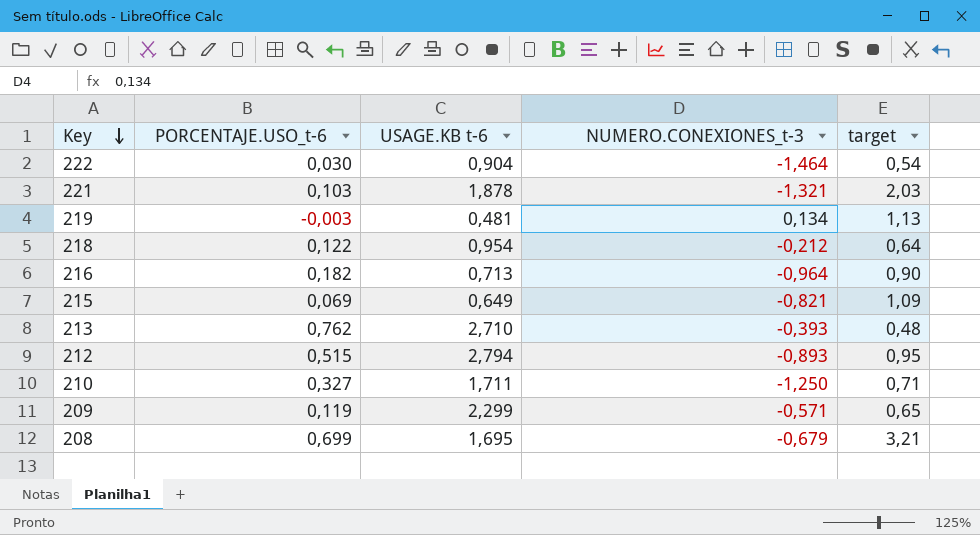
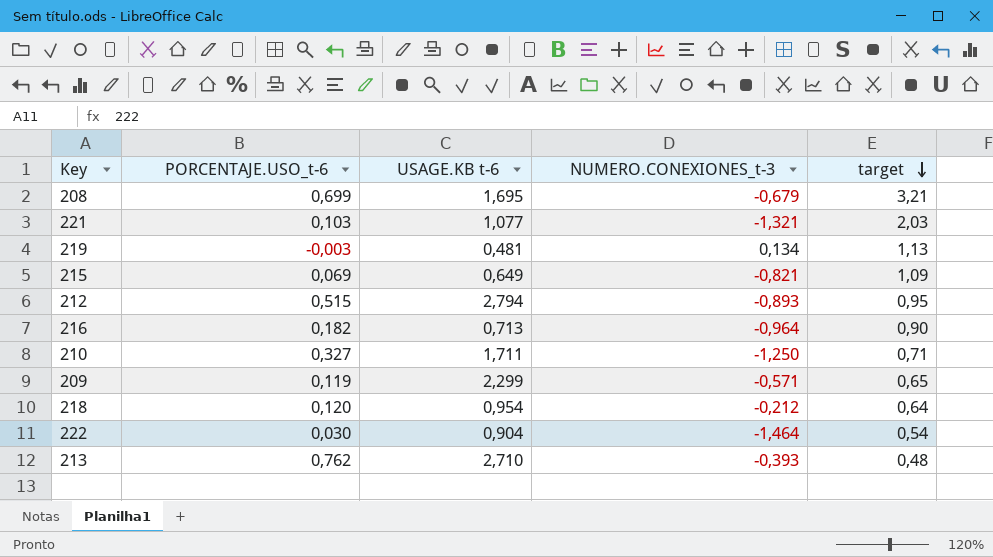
row order: Key descending -> target descending
221 | USAGE.KB t-6: 1,878 -> 1,077
218 | PORCENTAJE.USO_t-6: 0,122 -> 0,120

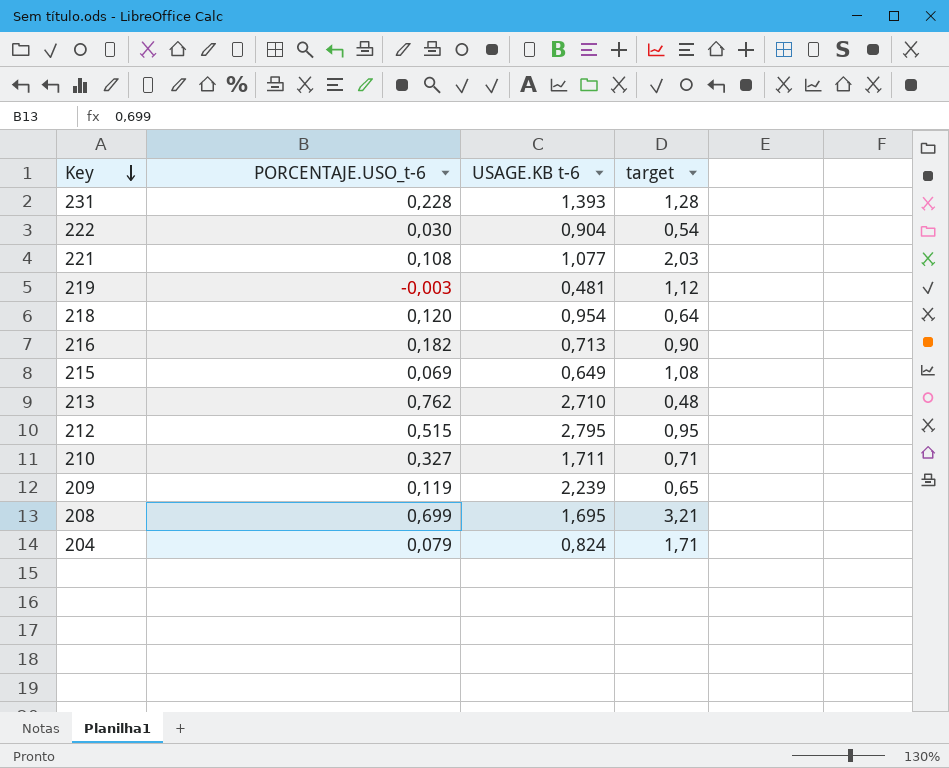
row order: target descending -> Key descending
column NUMERO.CONEXIONES_t-3 | position: 4 -> none
row 231: none -> 0,228 | 1,393 | 1,28
221 | PORCENTAJE.USO_t-6: 0,103 -> 0,108
219 | target: 1,13 -> 1,12
215 | target: 1,09 -> 1,08
212 | USAGE.KB t-6: 2,794 -> 2,795
209 | USAGE.KB t-6: 2,299 -> 2,239
row 204: none -> 0,079 | 0,824 | 1,71

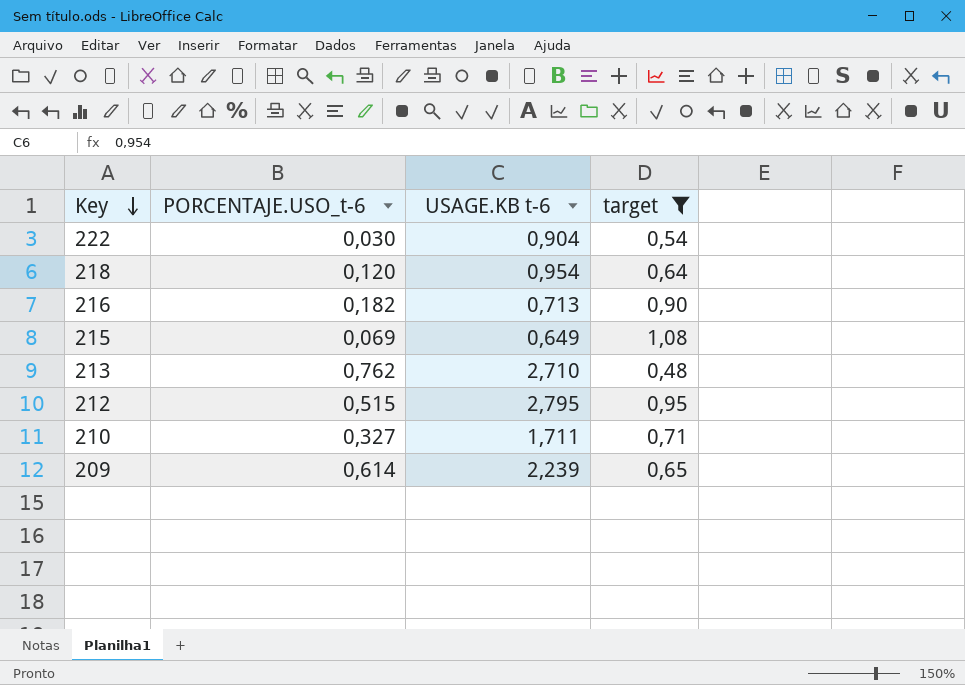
filter: none -> target <= 1,08
209 | PORCENTAJE.USO_t-6: 0,119 -> 0,614

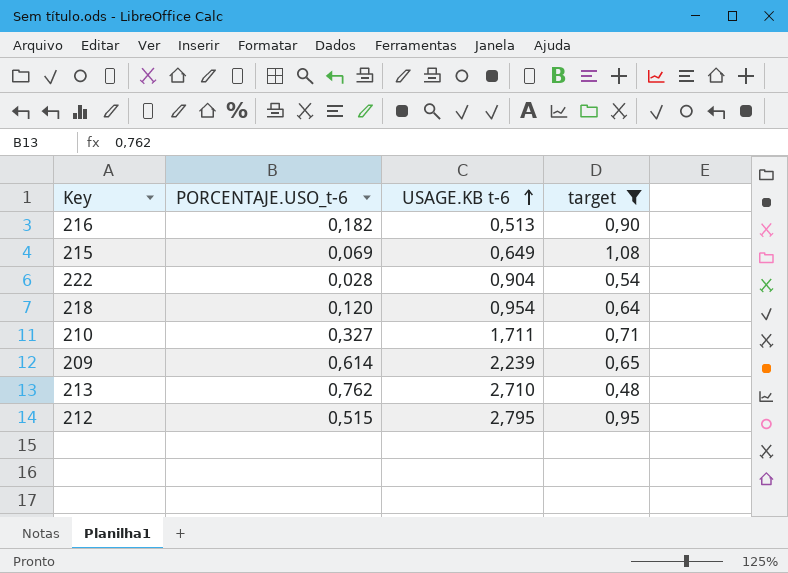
row order: Key descending -> USAGE.KB t-6 ascending
216 | USAGE.KB t-6: 0,713 -> 0,513
222 | PORCENTAJE.USO_t-6: 0,030 -> 0,028

